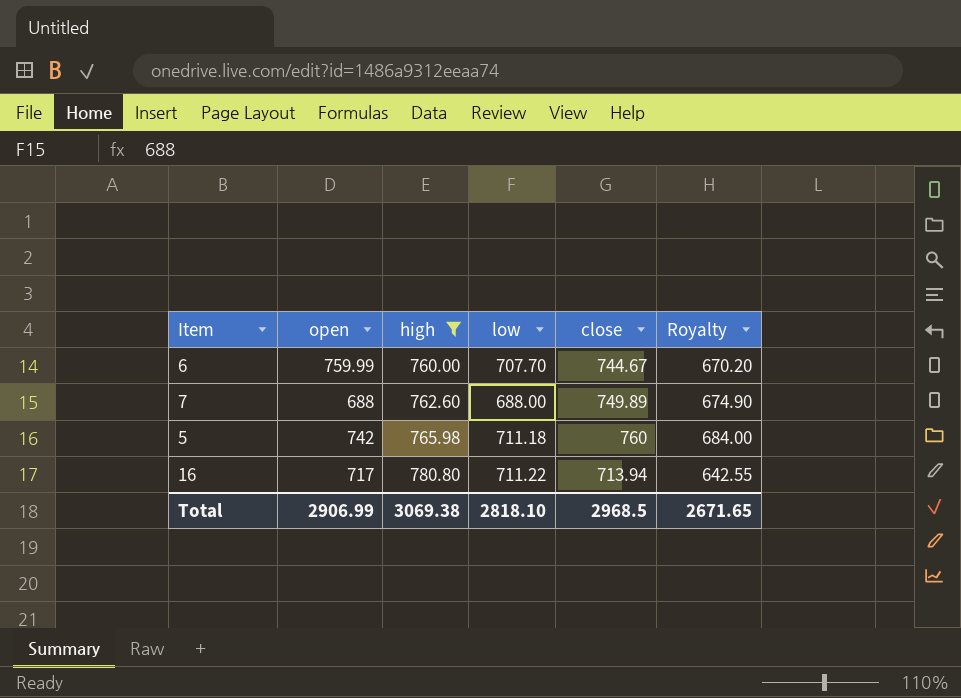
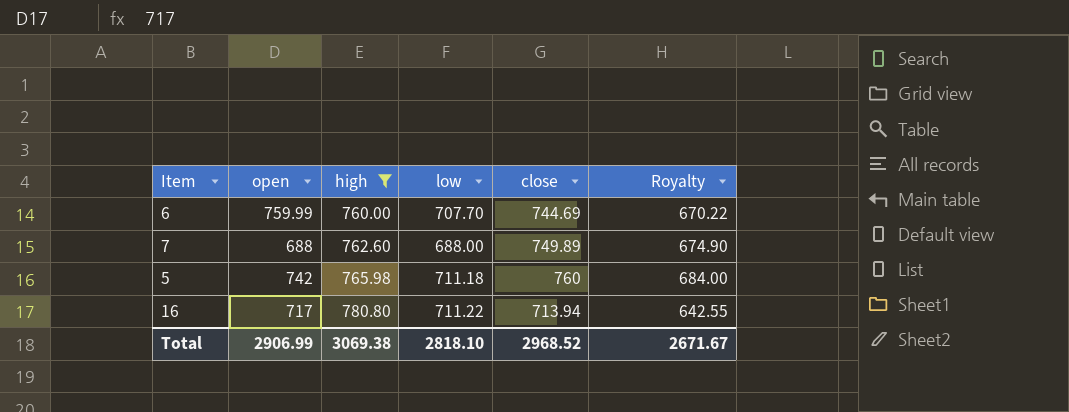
6 | close: 744.67 -> 744.69
6 | Royalty: 670.20 -> 670.22
Total | close: 2968.5 -> 2968.52
Total | Royalty: 2671.65 -> 2671.67

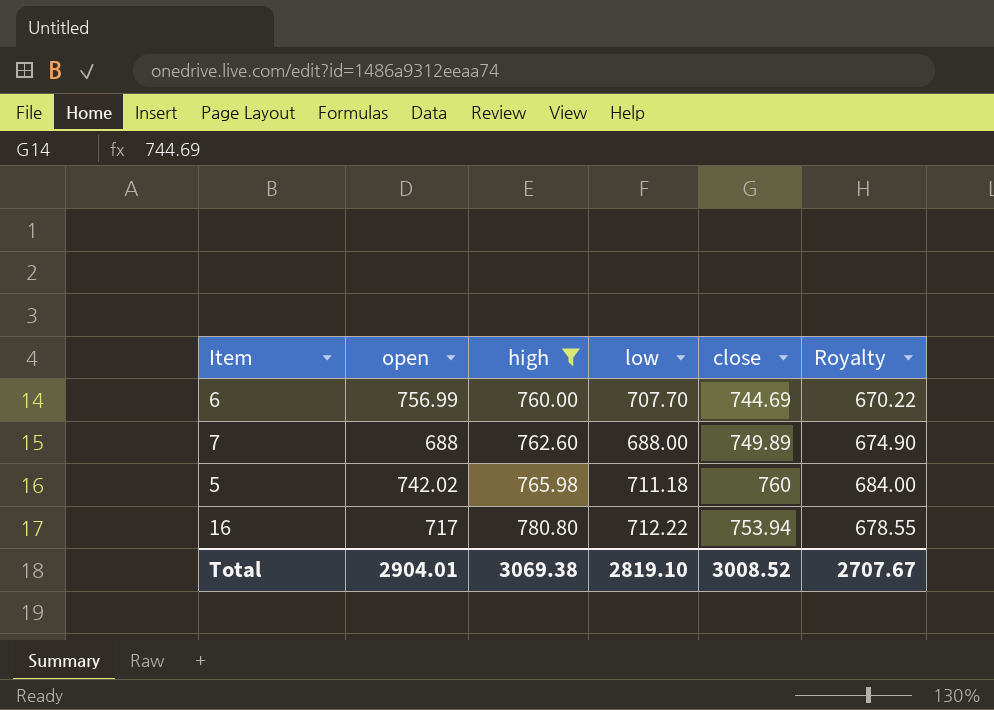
6 | open: 759.99 -> 756.99
5 | open: 742 -> 742.02
16 | low: 711.22 -> 712.22
16 | close: 713.94 -> 753.94
16 | Royalty: 642.55 -> 678.55
Total | open: 2906.99 -> 2904.01
Total | low: 2818.10 -> 2819.10
Total | close: 2968.52 -> 3008.52
Total | Royalty: 2671.67 -> 2707.67

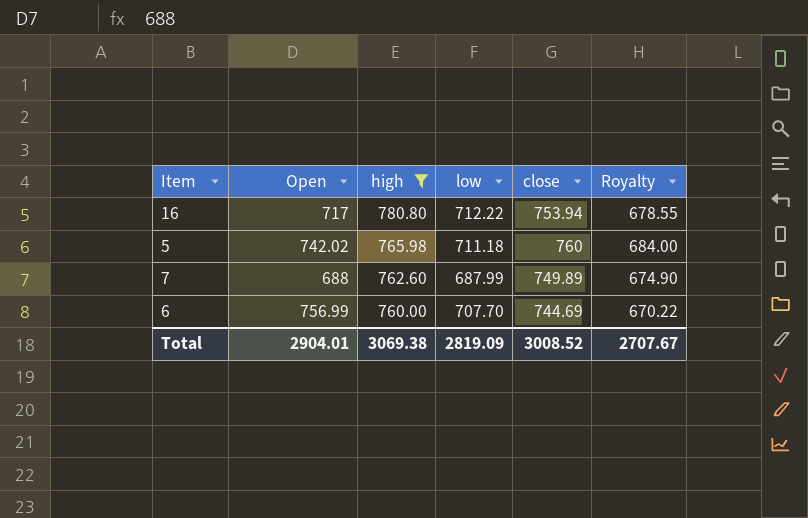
row order: high ascending -> high descending
column name: open -> Open
7 | low: 688.00 -> 687.99
Total | low: 2819.10 -> 2819.09

